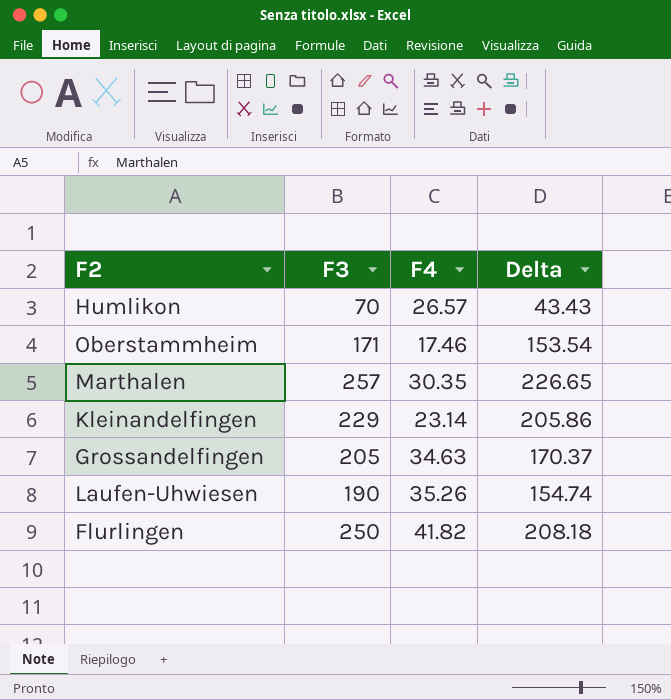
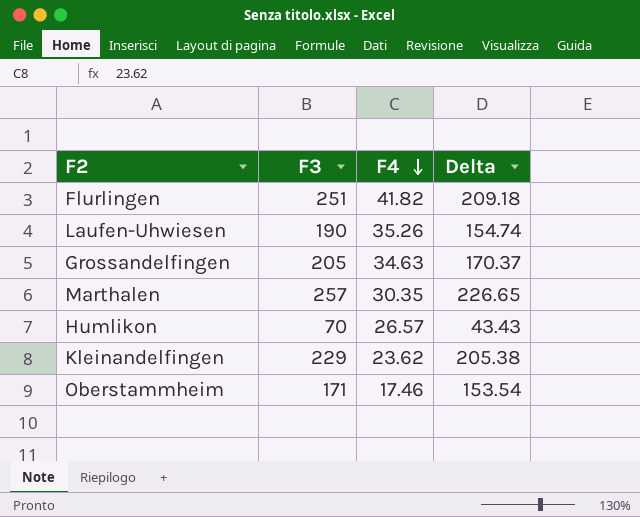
row order: none -> F4 descending
Flurlingen | F3: 250 -> 251
Flurlingen | Delta: 208.18 -> 209.18
Kleinandelfingen | F4: 23.14 -> 23.62
Kleinandelfingen | Delta: 205.86 -> 205.38

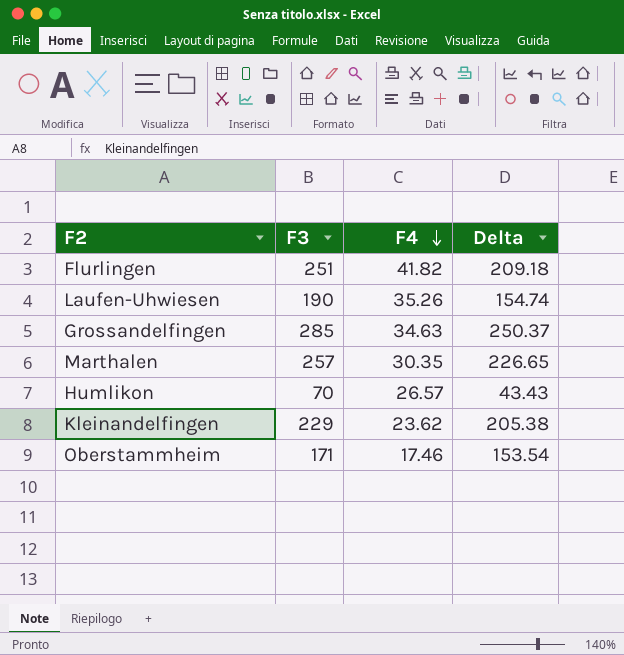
Grossandelfingen | F3: 205 -> 285
Grossandelfingen | Delta: 170.37 -> 250.37

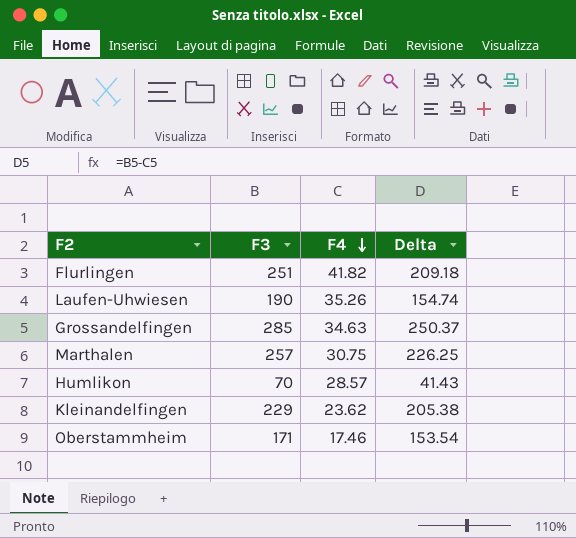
Marthalen | F4: 30.35 -> 30.75
Marthalen | Delta: 226.65 -> 226.25
Humlikon | F4: 26.57 -> 28.57
Humlikon | Delta: 43.43 -> 41.43

